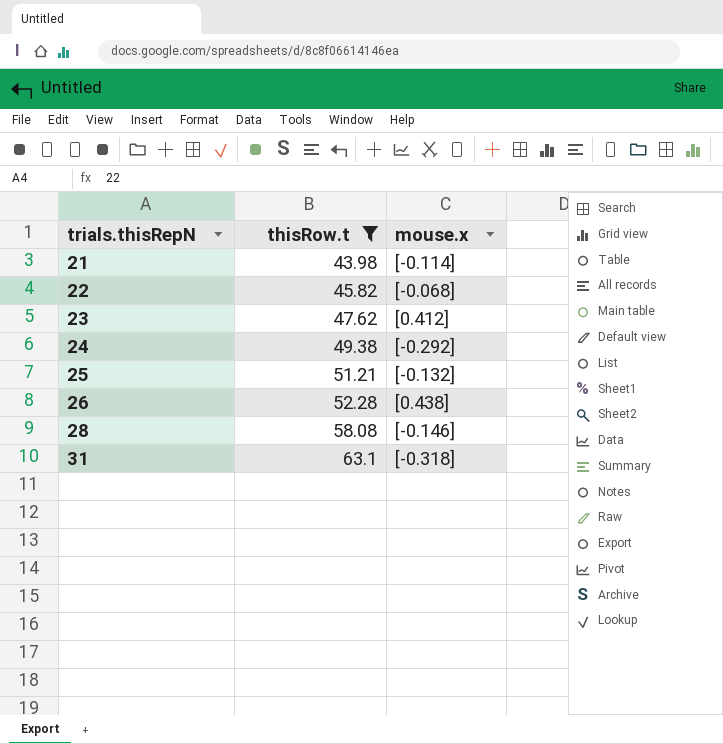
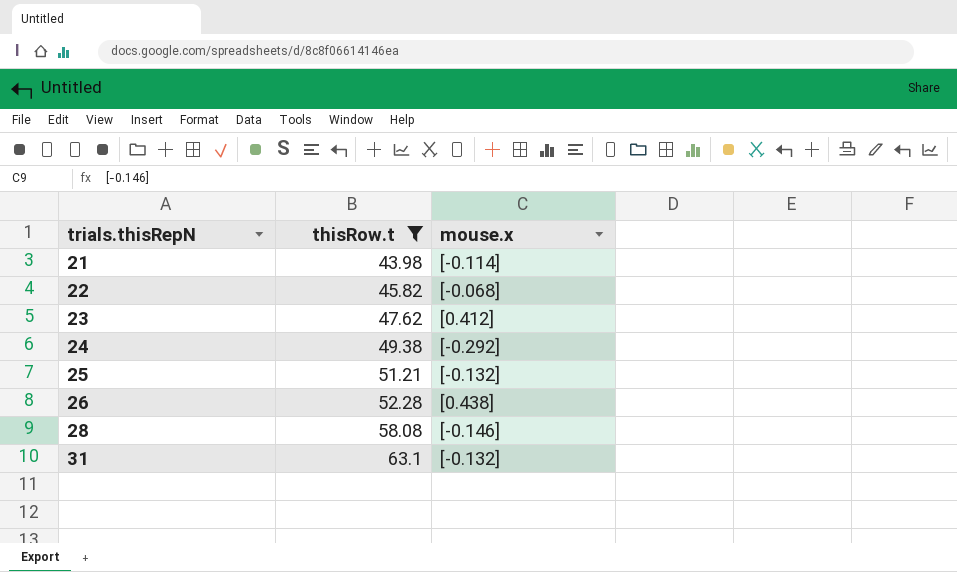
31 | mouse.x: [-0.318] -> [-0.132]

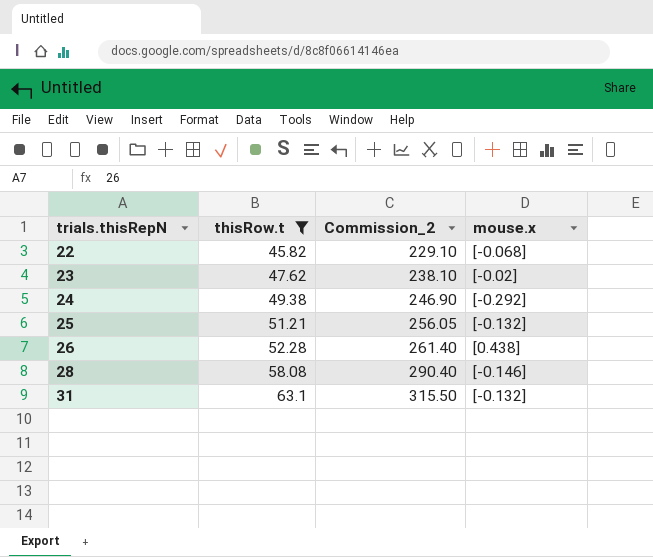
column Commission_2 | formula: none -> [thisRow.t] * 5
row 21: 43.98 | [-0.114] -> none
23 | mouse.x: [0.412] -> [-0.02]

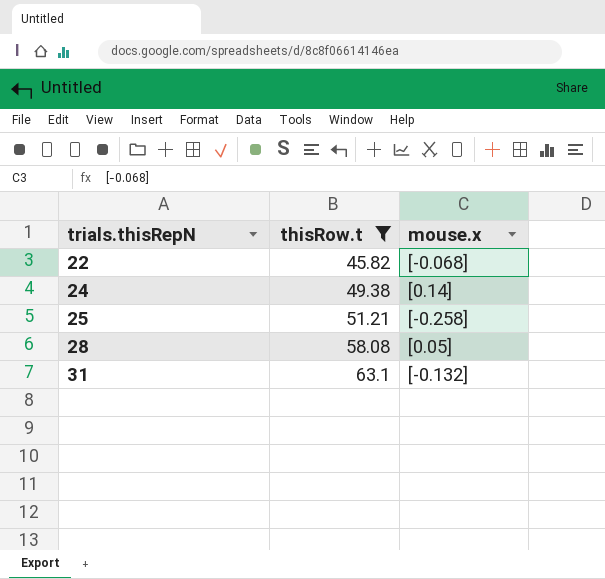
column Commission_2 | formula: [thisRow.t] * 5 -> none
row 23: 47.62 | 238.10 | [-0.02] -> none
row 26: 52.28 | 261.40 | [0.438] -> none
24 | mouse.x: [-0.292] -> [0.14]
25 | mouse.x: [-0.132] -> [-0.258]
28 | mouse.x: [-0.146] -> [0.05]

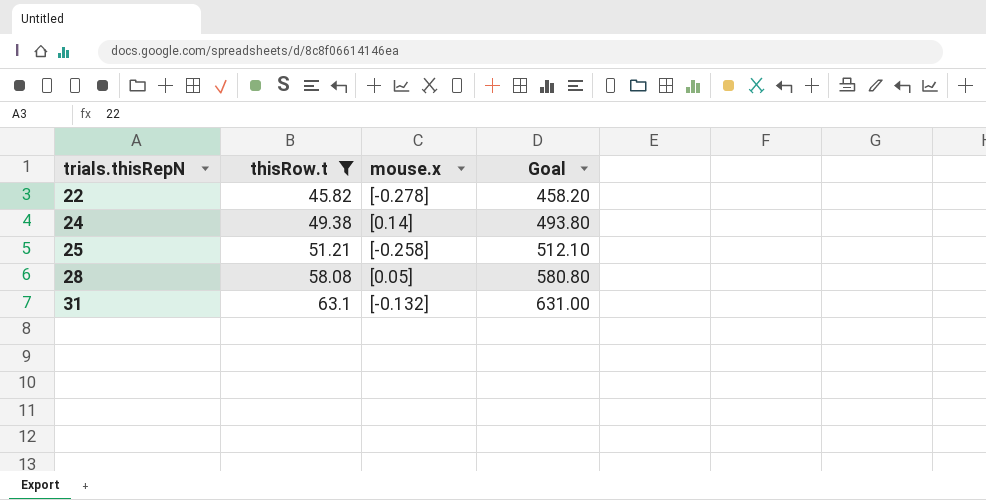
column Goal | formula: none -> [thisRow.t] * 10
22 | mouse.x: [-0.068] -> [-0.278]

